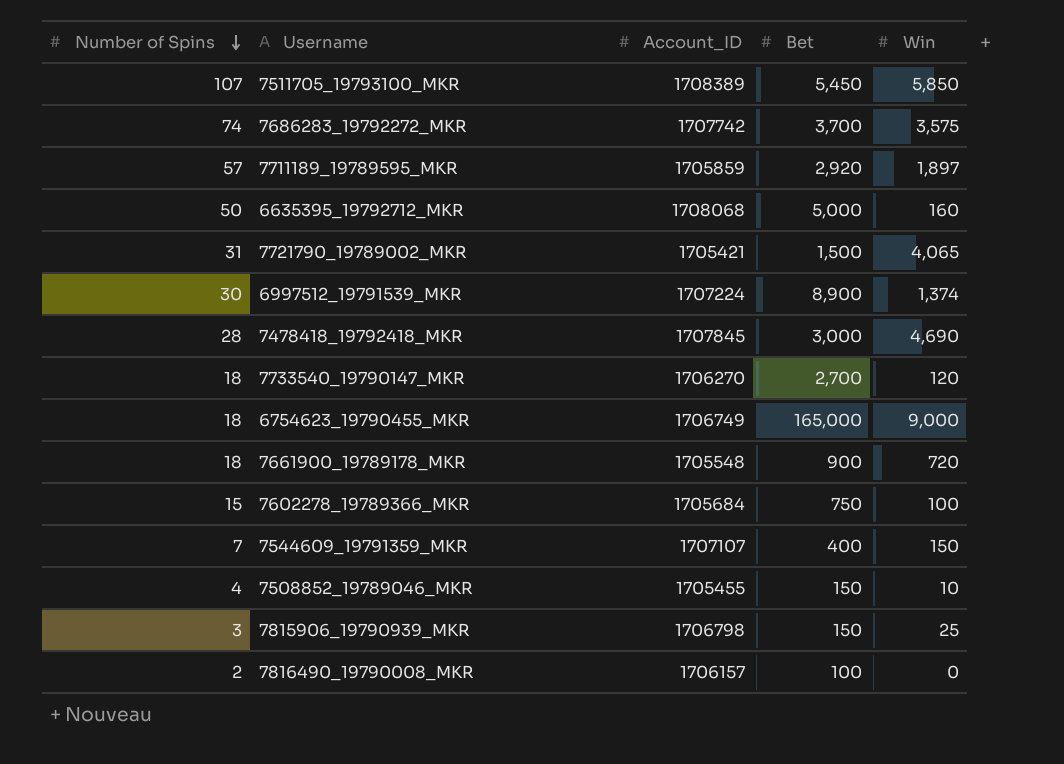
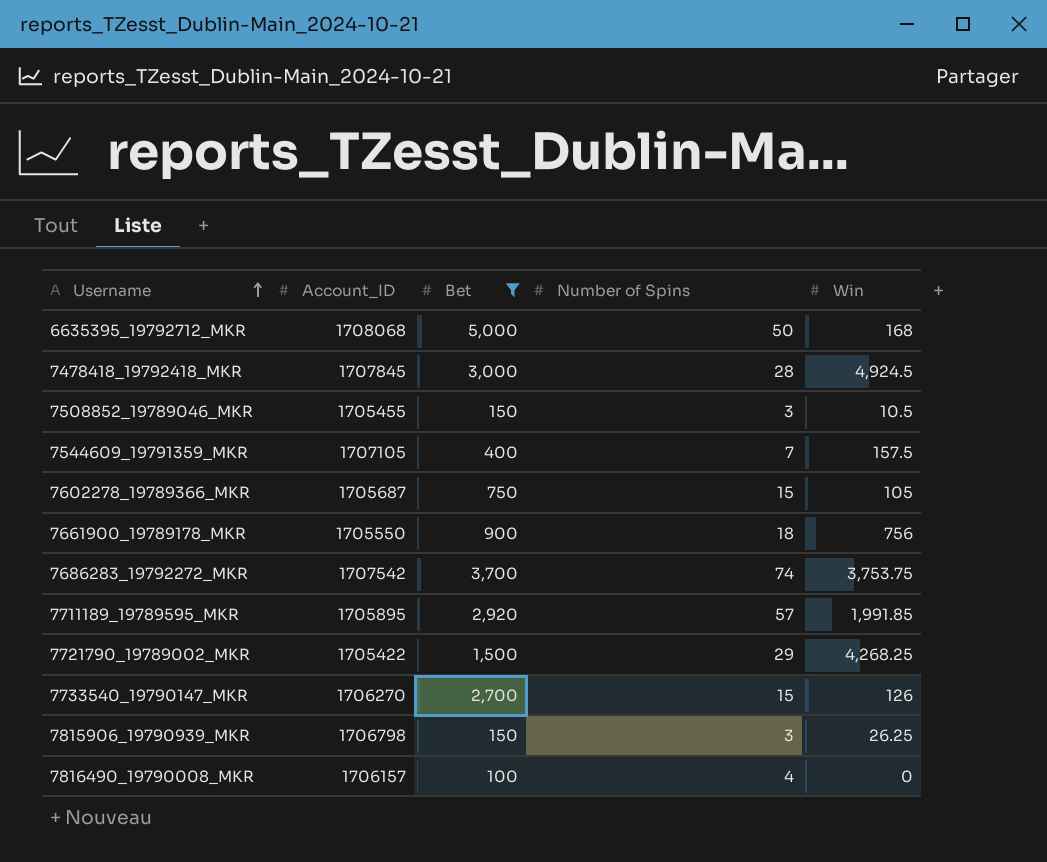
filter: none -> Bet <= 5,000
row order: Number of Spins descending -> Username ascending
column Number of Spins | position: 1 -> 4
6635395_19792712_MKR | Win: 160 -> 168
7478418_19792418_MKR | Win: 4,690 -> 4,924.5
7508852_19789046_MKR | Number of Spins: 4 -> 3
7508852_19789046_MKR | Win: 10 -> 10.5
7544609_19791359_MKR | Account_ID: 1707107 -> 1707105
7544609_19791359_MKR | Win: 150 -> 157.5
7602278_19789366_MKR | Account_ID: 1705684 -> 1705687
7602278_19789366_MKR | Win: 100 -> 105
7661900_19789178_MKR | Account_ID: 1705548 -> 1705550
7661900_19789178_MKR | Win: 720 -> 756
7686283_19792272_MKR | Account_ID: 1707742 -> 1707542
7686283_19792272_MKR | Win: 3,575 -> 3,753.75
7711189_19789595_MKR | Account_ID: 1705859 -> 1705895
7711189_19789595_MKR | Win: 1,897 -> 1,991.85
7721790_19789002_MKR | Account_ID: 1705421 -> 1705422
7721790_19789002_MKR | Number of Spins: 31 -> 29
7721790_19789002_MKR | Win: 4,065 -> 4,268.25
7733540_19790147_MKR | Number of Spins: 18 -> 15
7733540_19790147_MKR | Win: 120 -> 126
7815906_19790939_MKR | Win: 25 -> 26.25
7816490_19790008_MKR | Number of Spins: 2 -> 4

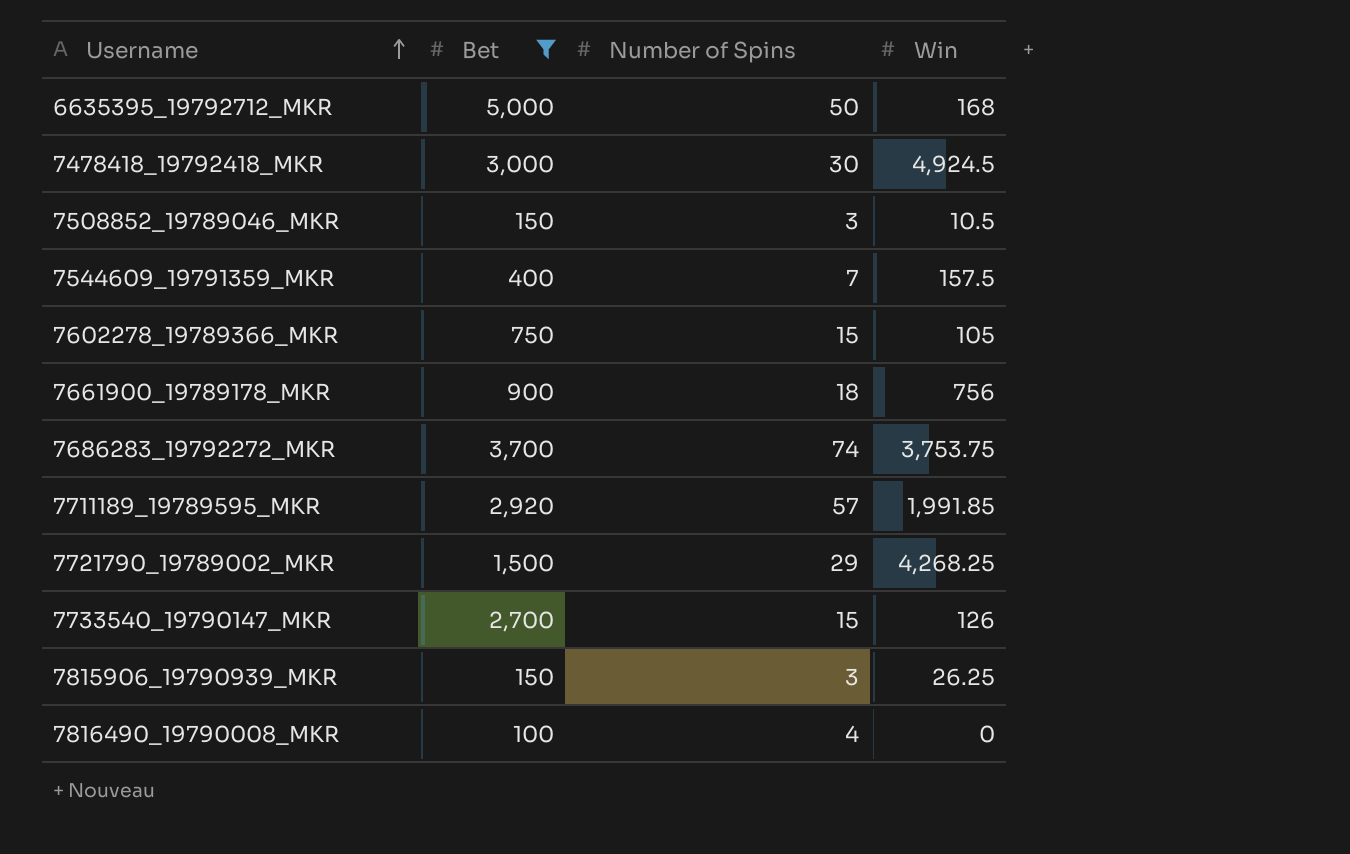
column Account_ID | position: 2 -> none
7478418_19792418_MKR | Number of Spins: 28 -> 30

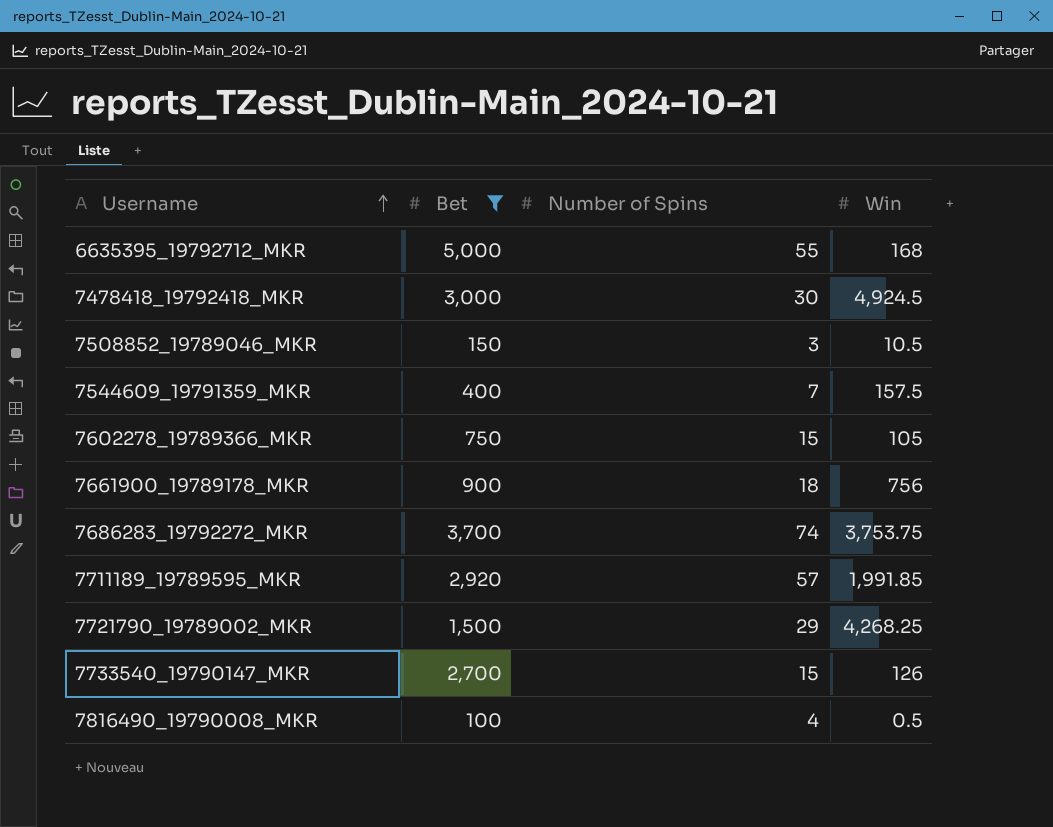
row 7815906_19790939_MKR: 150 | 3 | 26.25 -> none
6635395_19792712_MKR | Number of Spins: 50 -> 55
7816490_19790008_MKR | Win: 0 -> 0.5

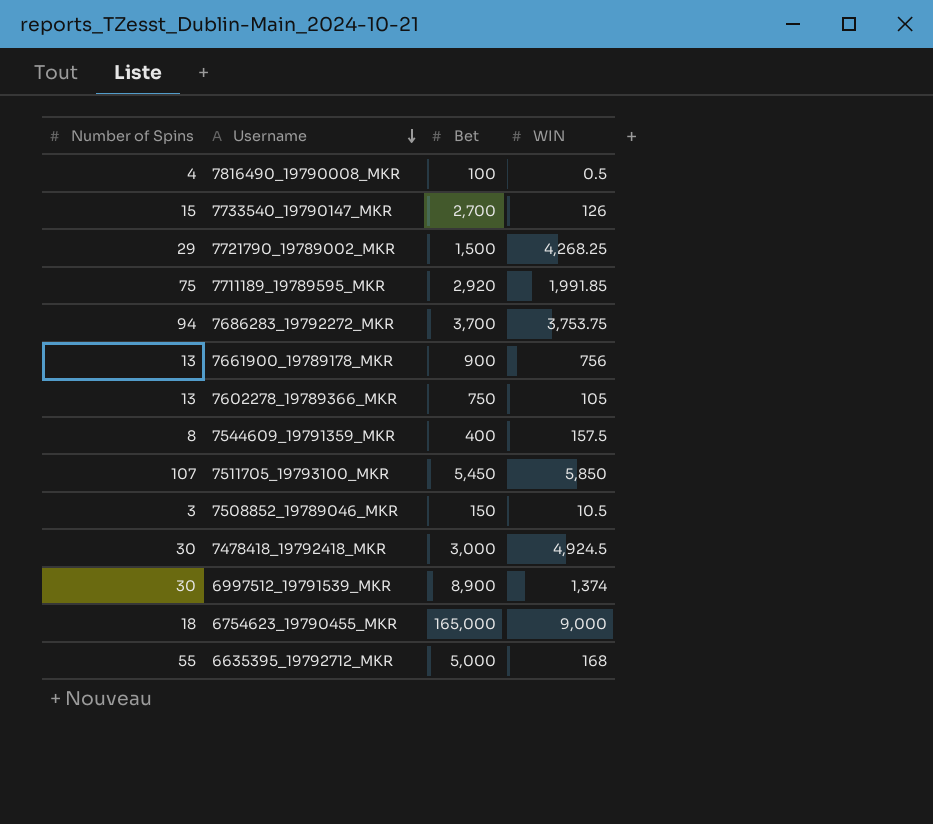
filter: Bet <= 5,000 -> none
row order: Username ascending -> Username descending
column Number of Spins | position: 3 -> 1
column name: Win -> WIN
7711189_19789595_MKR | Number of Spins: 57 -> 75
7686283_19792272_MKR | Number of Spins: 74 -> 94
7661900_19789178_MKR | Number of Spins: 18 -> 13
7602278_19789366_MKR | Number of Spins: 15 -> 13
7544609_19791359_MKR | Number of Spins: 7 -> 8

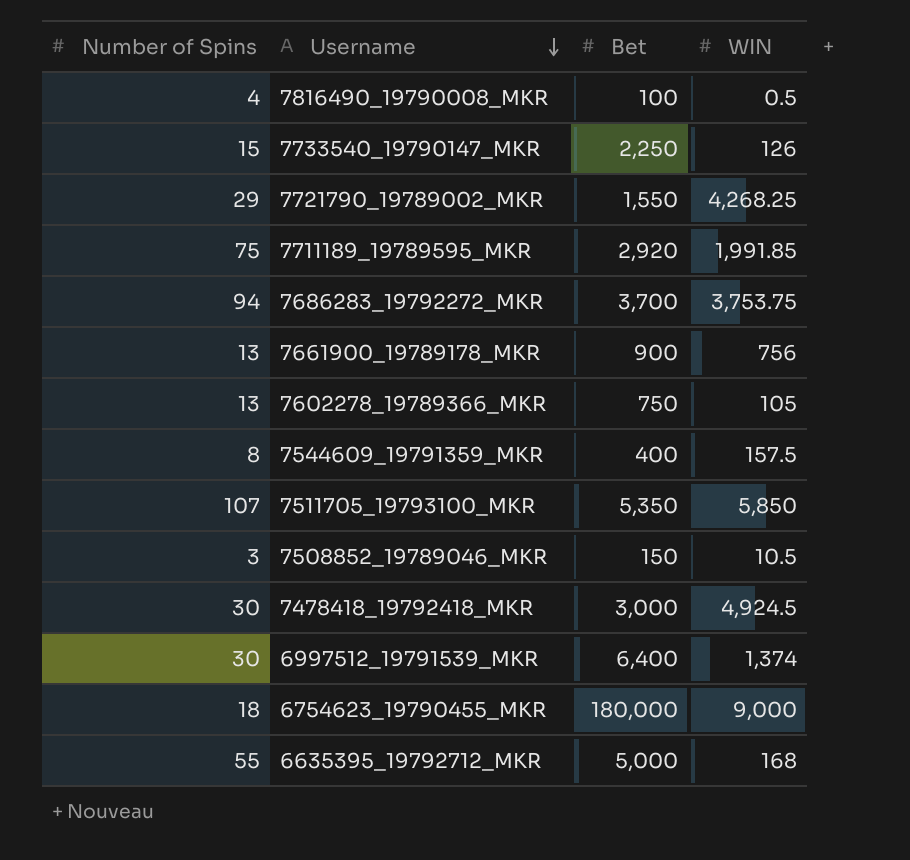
7733540_19790147_MKR | Bet: 2,700 -> 2,250
7721790_19789002_MKR | Bet: 1,500 -> 1,550
7511705_19793100_MKR | Bet: 5,450 -> 5,350
6997512_19791539_MKR | Bet: 8,900 -> 6,400
6754623_19790455_MKR | Bet: 165,000 -> 180,000

